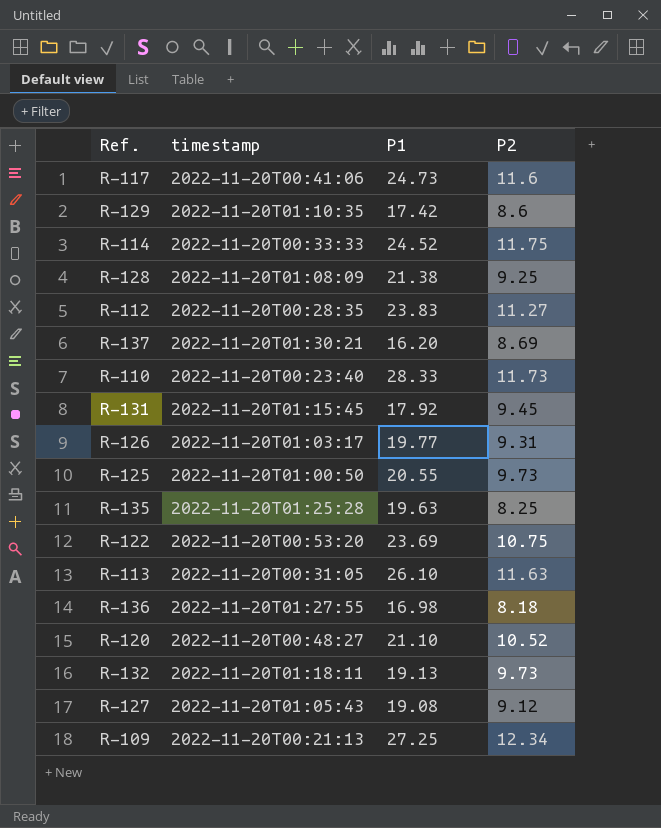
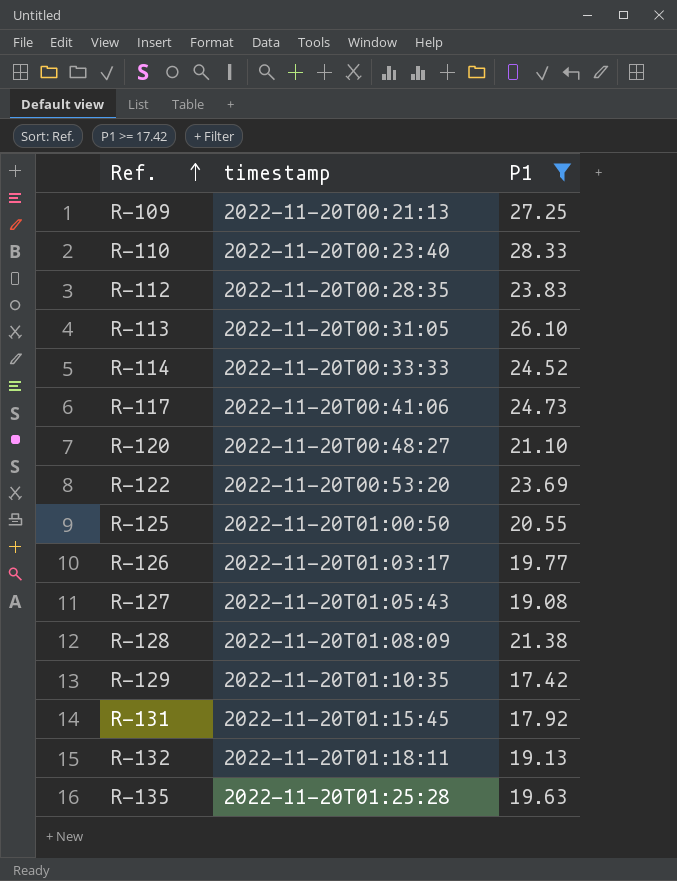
filter: none -> P1 >= 17.42
row order: none -> Ref. ascending
column P2 | position: 4 -> none

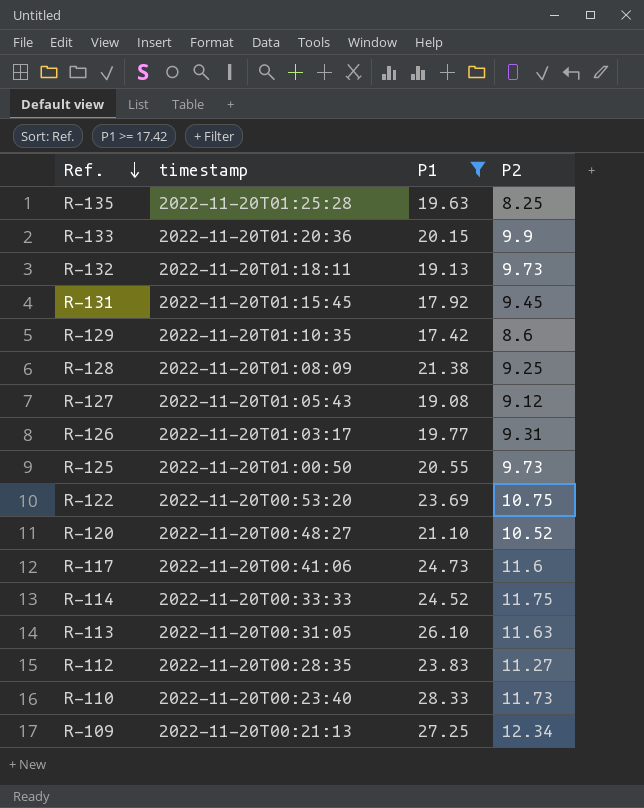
row order: Ref. ascending -> Ref. descending
column P2 | position: none -> 4
row R-133: none -> 2022-11-20T01:20:36 | 20.15 | 9.9

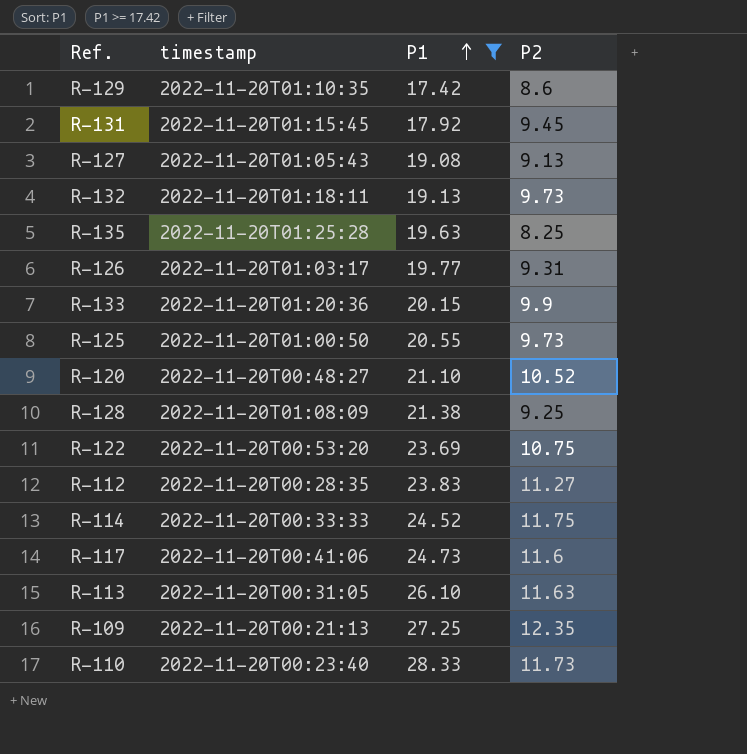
row order: Ref. descending -> P1 ascending
R-127 | P2: 9.12 -> 9.13
R-109 | P2: 12.34 -> 12.35

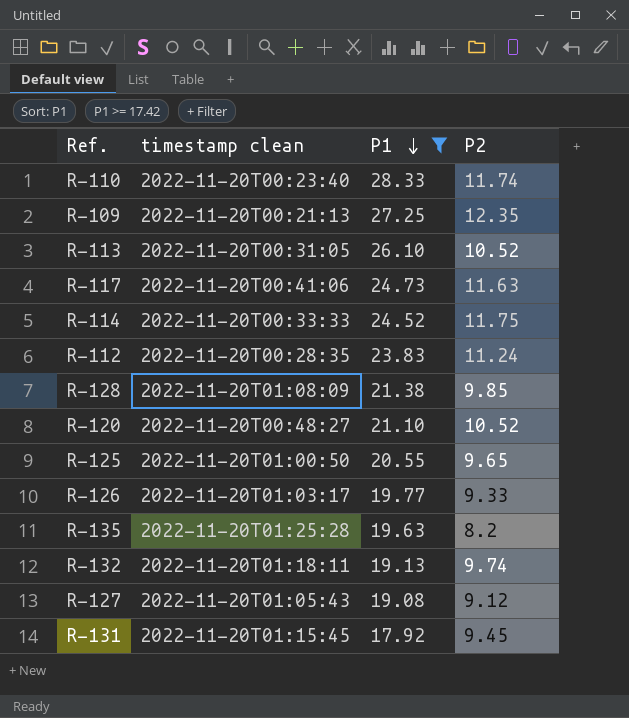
row order: P1 ascending -> P1 descending
column name: timestamp -> timestamp clean
row R-129: 2022-11-20T01:10:35 | 17.42 | 8.6 -> none
row R-133: 2022-11-20T01:20:36 | 20.15 | 9.9 -> none
row R-122: 2022-11-20T00:53:20 | 23.69 | 10.75 -> none
R-110 | P2: 11.73 -> 11.74
R-113 | P2: 11.63 -> 10.52
R-117 | P2: 11.6 -> 11.63
R-112 | P2: 11.27 -> 11.24
R-128 | P2: 9.25 -> 9.85
R-125 | P2: 9.73 -> 9.65
R-126 | P2: 9.31 -> 9.33
R-135 | P2: 8.25 -> 8.2
R-132 | P2: 9.73 -> 9.74
R-127 | P2: 9.13 -> 9.12

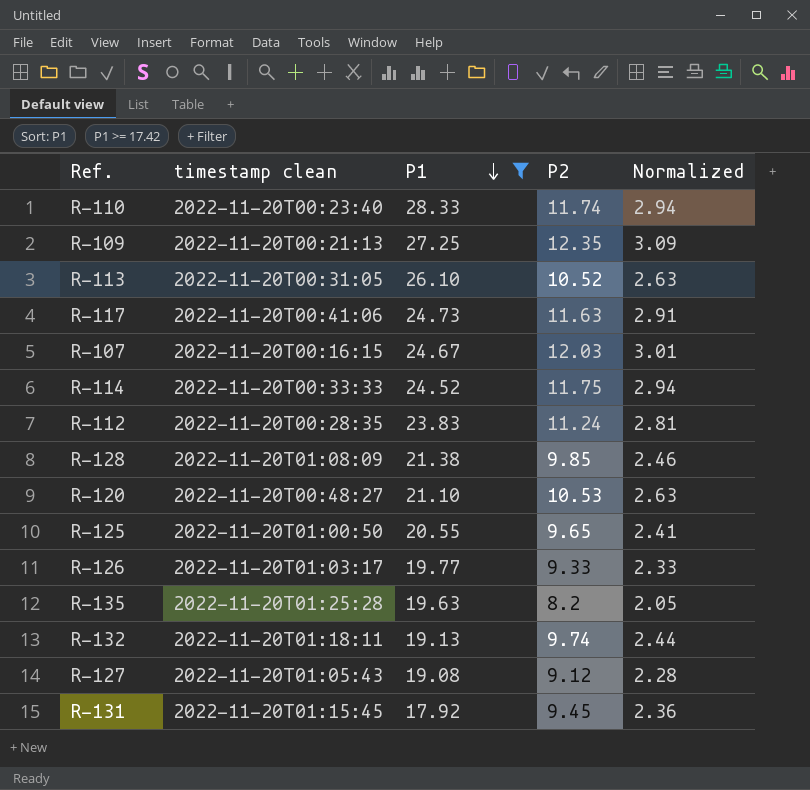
column Normalized | formula: none -> [P2] * 0.25
row R-107: none -> 2022-11-20T00:16:15 | 24.67 | 12.03 | 3.01
R-120 | P2: 10.52 -> 10.53

